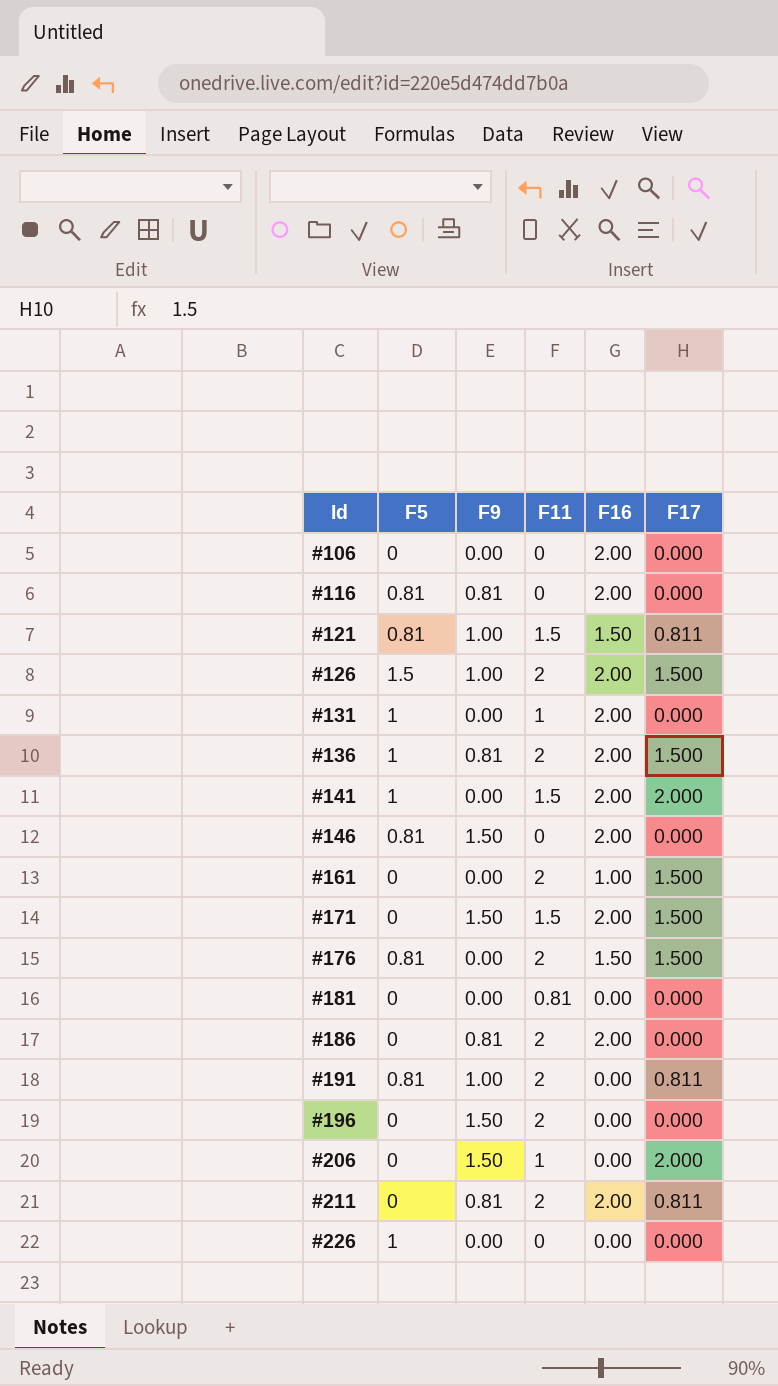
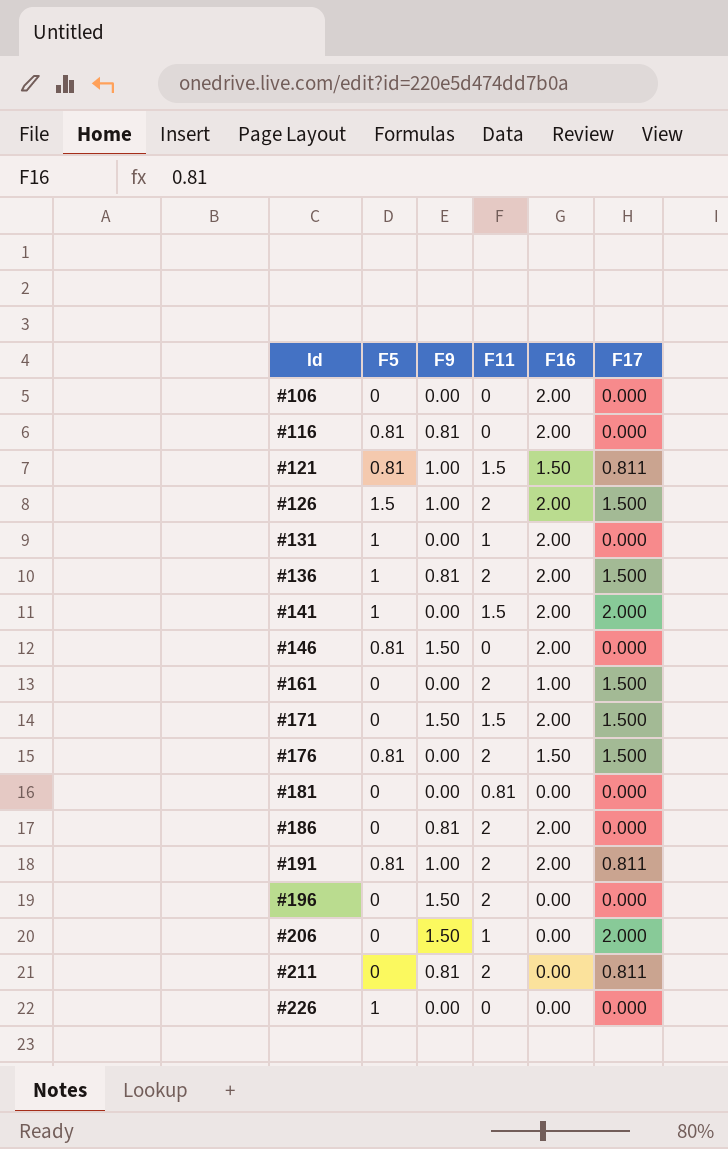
#191 | F16: 0.00 -> 2.00
#211 | F16: 2.00 -> 0.00

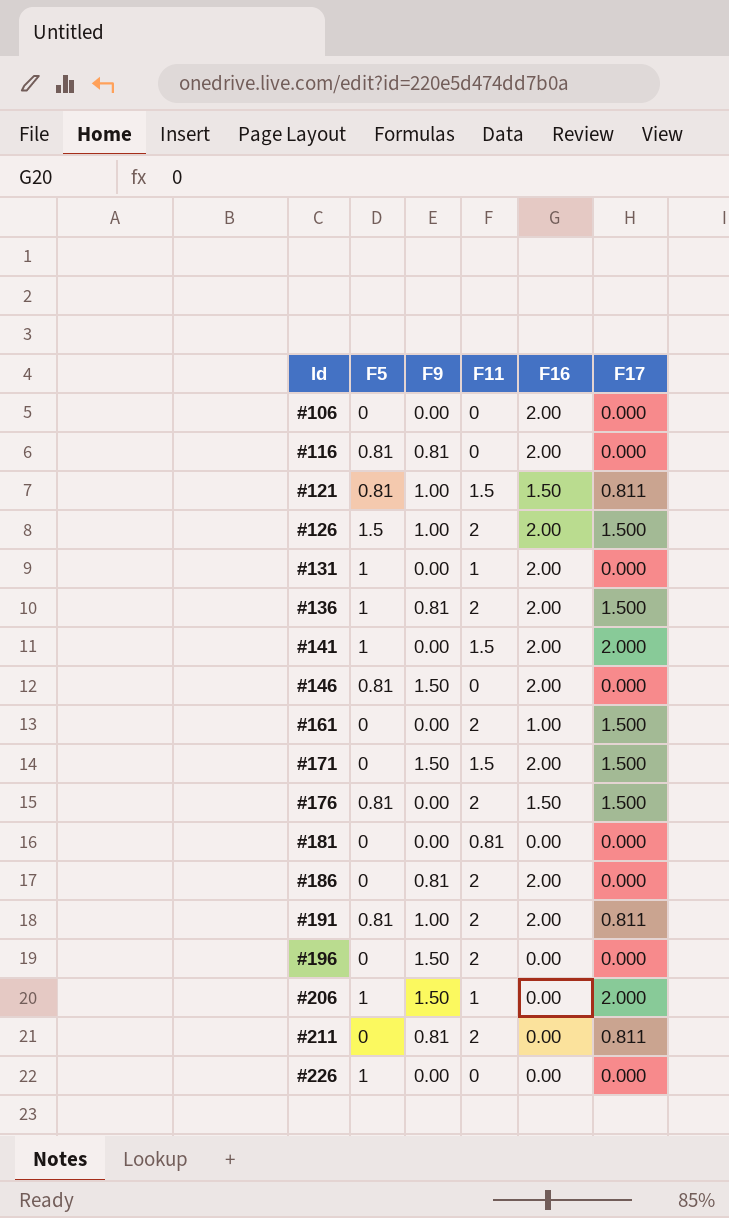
#206 | F5: 0 -> 1

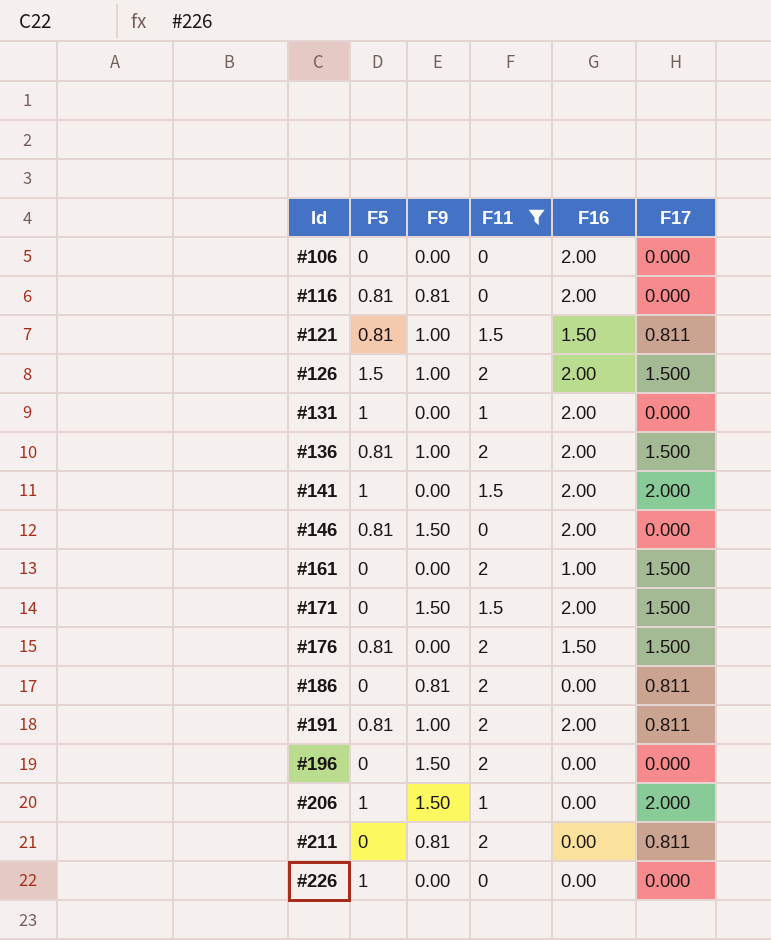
filter: none -> F11 != 0.81
#136 | F5: 1 -> 0.81
#136 | F9: 0.81 -> 1.00
#186 | F16: 2.00 -> 0.00
#186 | F17: 0.000 -> 0.811

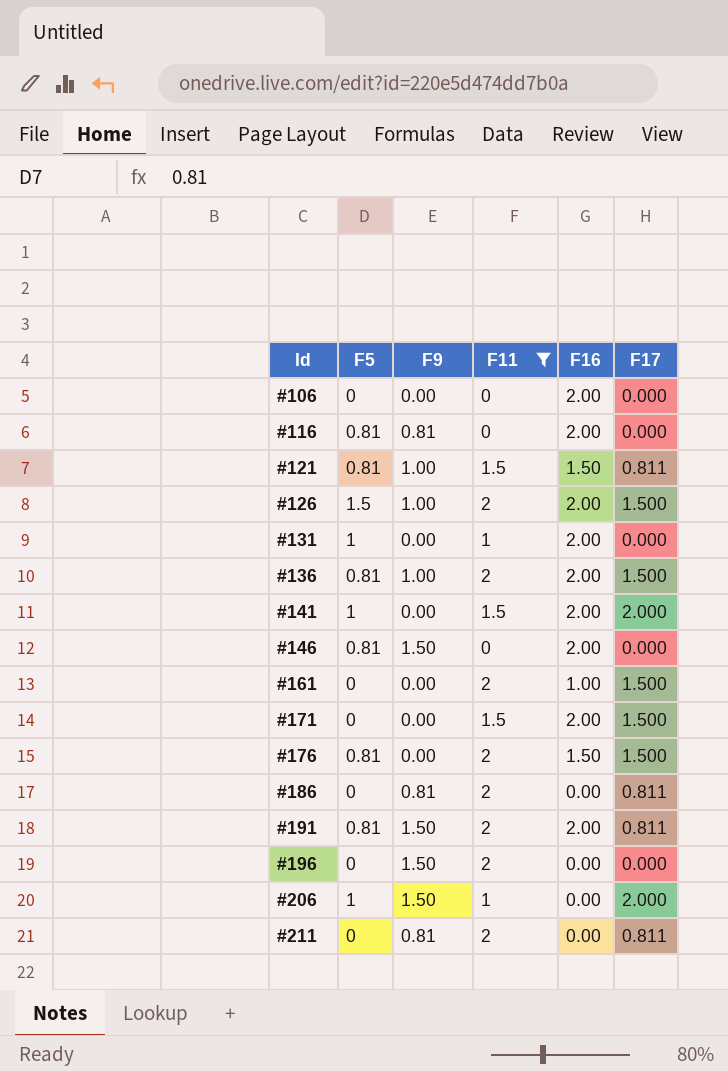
row #226: 1 | 0.00 | 0 | 0.00 | 0.000 -> none
#171 | F9: 1.50 -> 0.00
#191 | F9: 1.00 -> 1.50

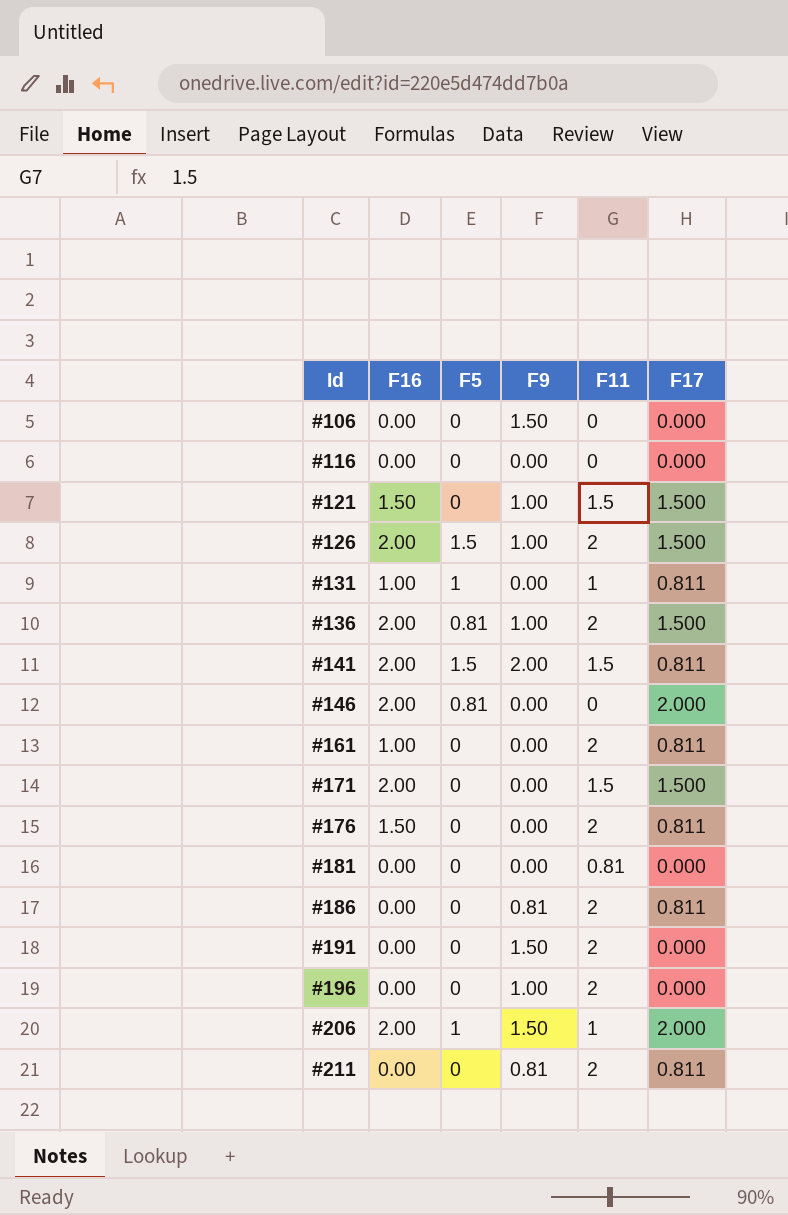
filter: F11 != 0.81 -> none
column F16 | position: 5 -> 2
#106 | F16: 2.00 -> 0.00
#106 | F9: 0.00 -> 1.50
#116 | F16: 2.00 -> 0.00
#116 | F5: 0.81 -> 0
#116 | F9: 0.81 -> 0.00
#121 | F5: 0.81 -> 0
#121 | F17: 0.811 -> 1.500
#131 | F16: 2.00 -> 1.00
#131 | F17: 0.000 -> 0.811
#141 | F5: 1 -> 1.5
#141 | F9: 0.00 -> 2.00
#141 | F17: 2.000 -> 0.811
#146 | F9: 1.50 -> 0.00
#146 | F17: 0.000 -> 2.000
#161 | F17: 1.500 -> 0.811
#176 | F5: 0.81 -> 0
#176 | F17: 1.500 -> 0.811
#191 | F16: 2.00 -> 0.00
#191 | F5: 0.81 -> 0
#191 | F17: 0.811 -> 0.000
#196 | F9: 1.50 -> 1.00
#206 | F16: 0.00 -> 2.00

